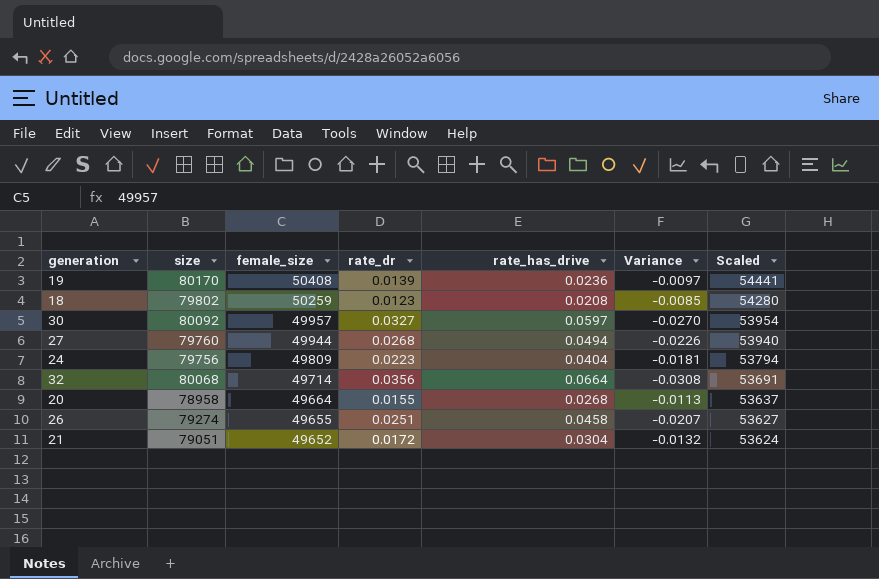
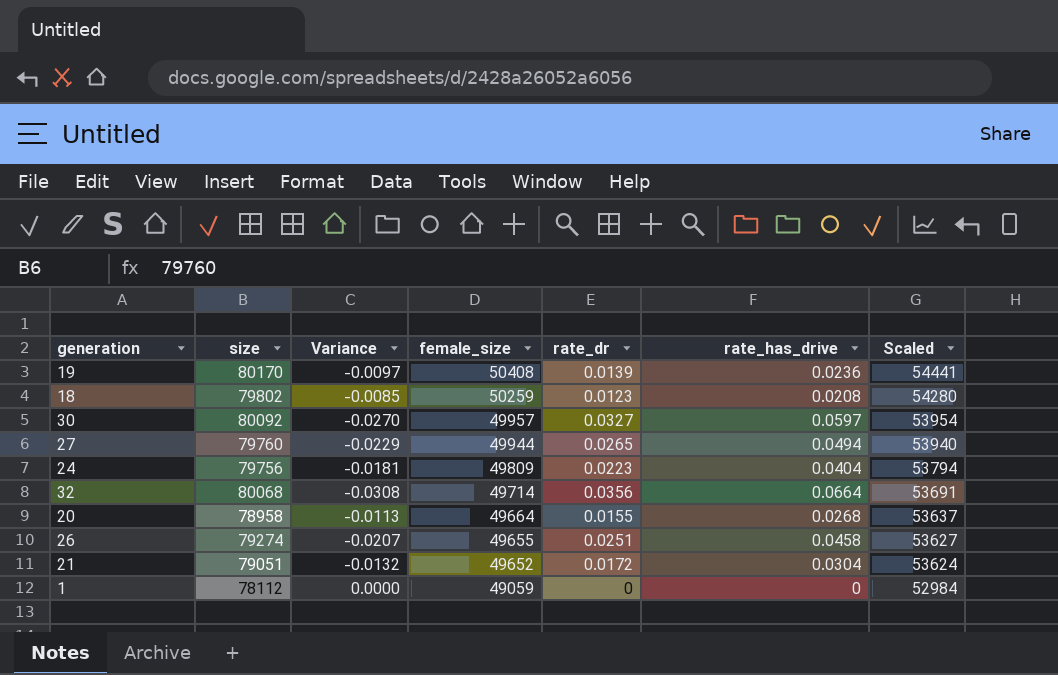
column Variance | position: 6 -> 3
27 | Variance: -0.0226 -> -0.0229
27 | rate_dr: 0.0268 -> 0.0265
row 1: none -> 78112 | 0.0000 | 49059 | 0 | 0 | 52984

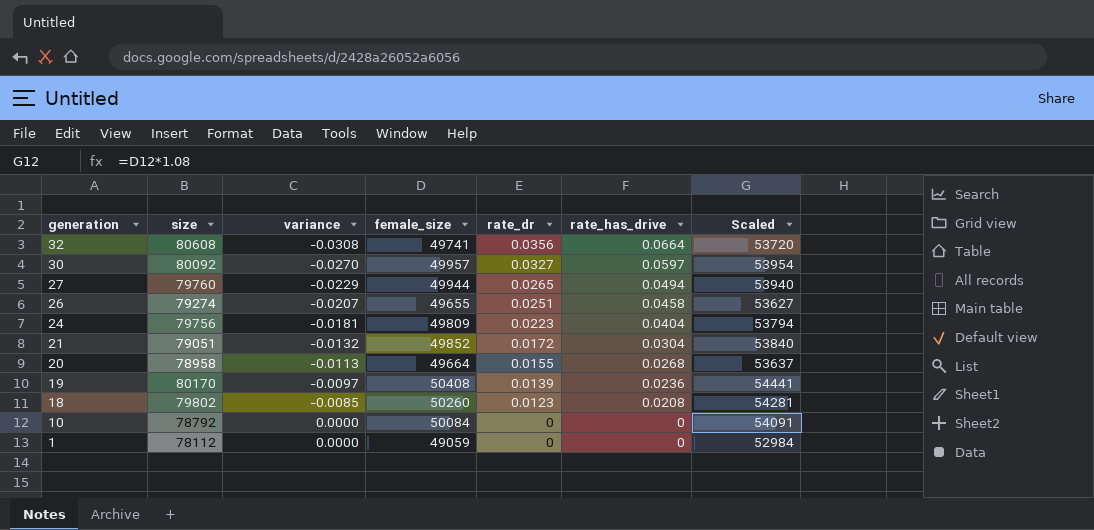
row order: female_size descending -> generation descending
column name: Variance -> variance
32 | size: 80068 -> 80608
32 | female_size: 49714 -> 49741
32 | Scaled: 53691 -> 53720
21 | female_size: 49652 -> 49852
21 | Scaled: 53624 -> 53840
18 | female_size: 50259 -> 50260
18 | Scaled: 54280 -> 54281
row 10: none -> 78792 | 0.0000 | 50084 | 0 | 0 | 54091

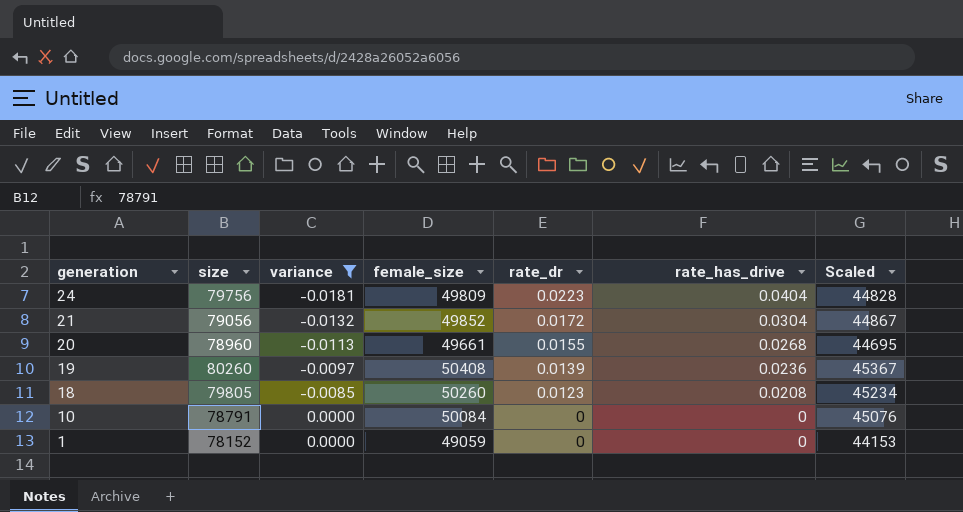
filter: none -> variance >= -0.0181
column Scaled | formula: [female_size] * 1.08 -> [female_size] * 0.9
21 | size: 79051 -> 79056
20 | size: 78958 -> 78960
20 | female_size: 49664 -> 49661
19 | size: 80170 -> 80260
18 | size: 79802 -> 79805
10 | size: 78792 -> 78791
1 | size: 78112 -> 78152

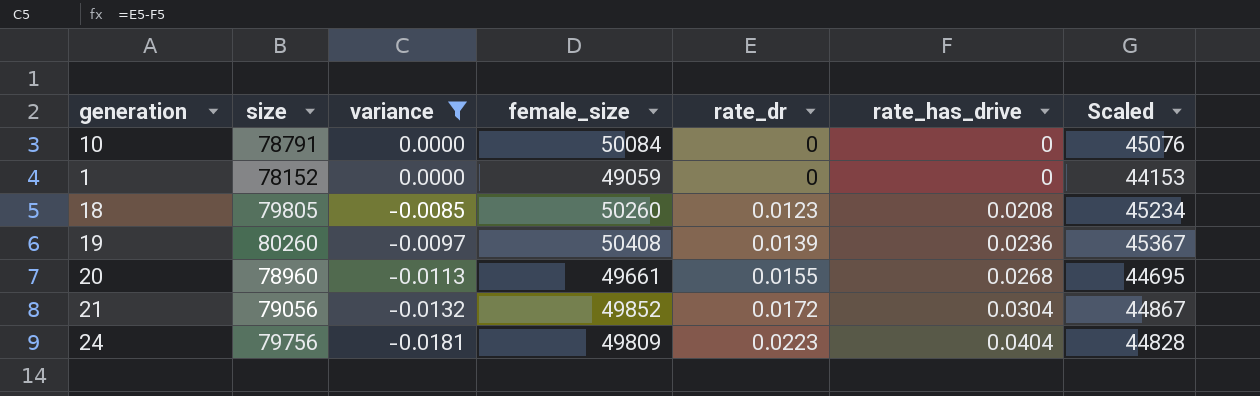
row order: generation descending -> variance descending

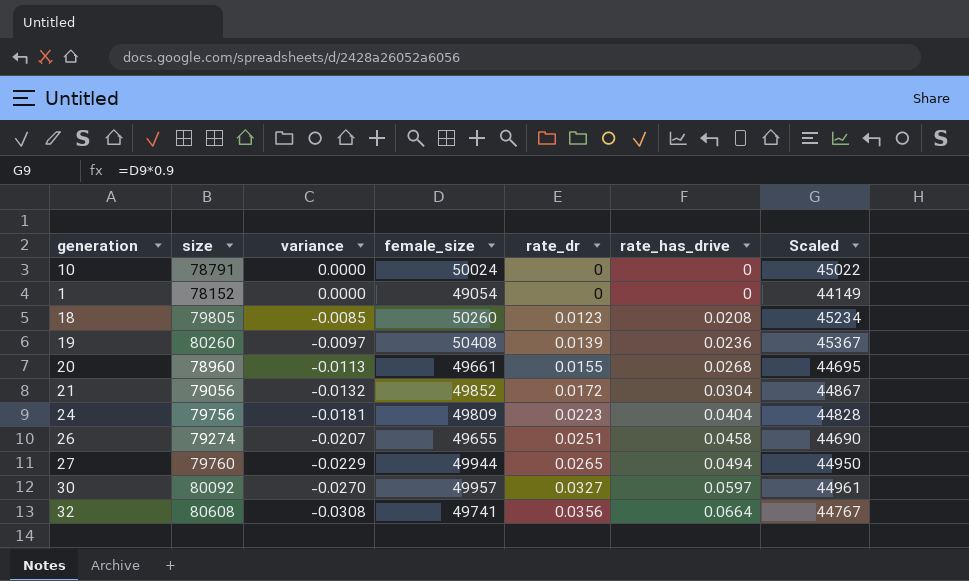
filter: variance >= -0.0181 -> none
10 | female_size: 50084 -> 50024
10 | Scaled: 45076 -> 45022
1 | female_size: 49059 -> 49054
1 | Scaled: 44153 -> 44149

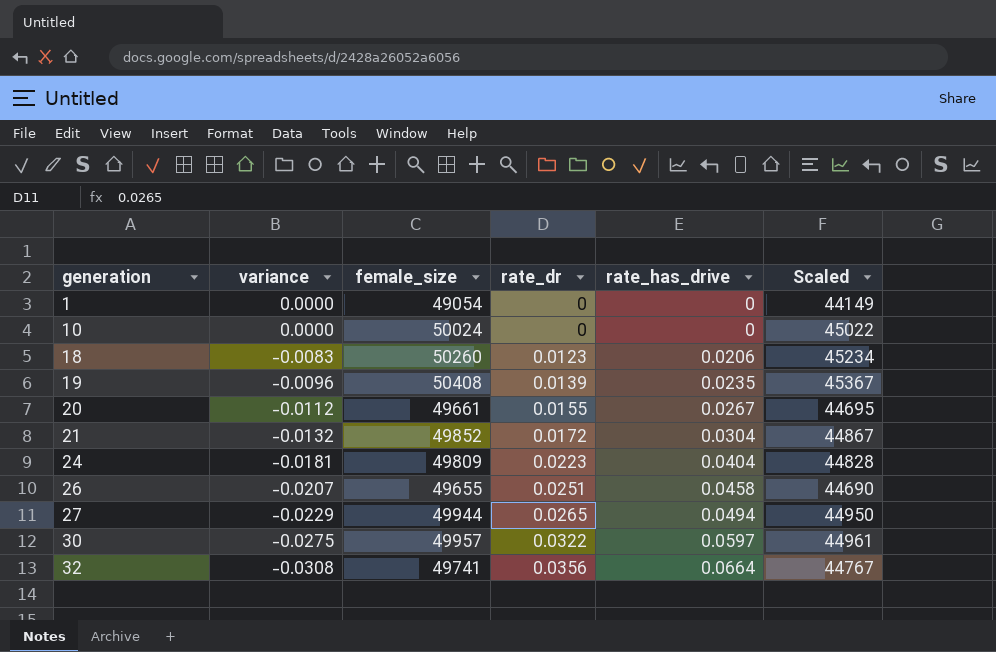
row order: variance descending -> generation ascending
column size | position: 2 -> none
18 | variance: -0.0085 -> -0.0083
18 | rate_has_drive: 0.0208 -> 0.0206
19 | variance: -0.0097 -> -0.0096
19 | rate_has_drive: 0.0236 -> 0.0235
20 | variance: -0.0113 -> -0.0112
20 | rate_has_drive: 0.0268 -> 0.0267
30 | variance: -0.0270 -> -0.0275
30 | rate_dr: 0.0327 -> 0.0322

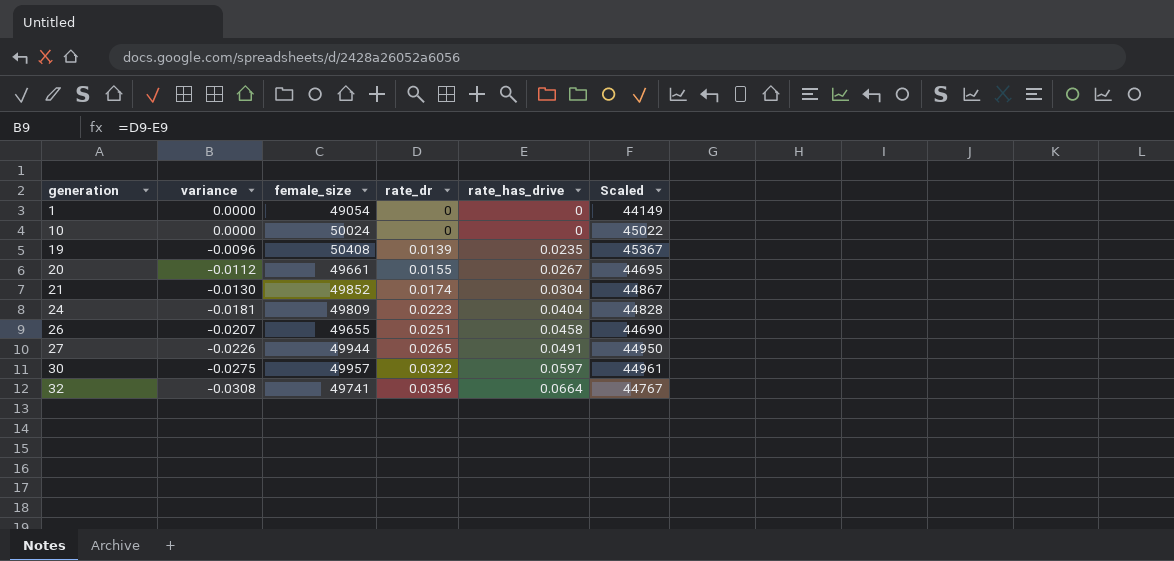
row 18: -0.0083 | 50260 | 0.0123 | 0.0206 | 45234 -> none
21 | variance: -0.0132 -> -0.0130
21 | rate_dr: 0.0172 -> 0.0174
27 | variance: -0.0229 -> -0.0226
27 | rate_has_drive: 0.0494 -> 0.0491

